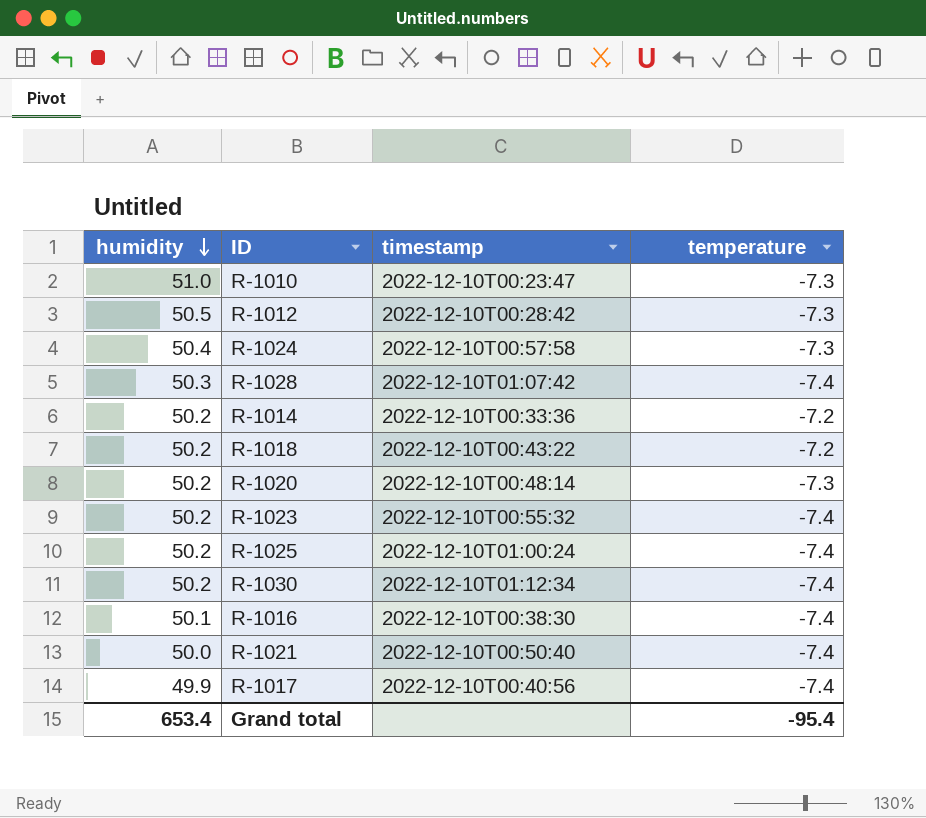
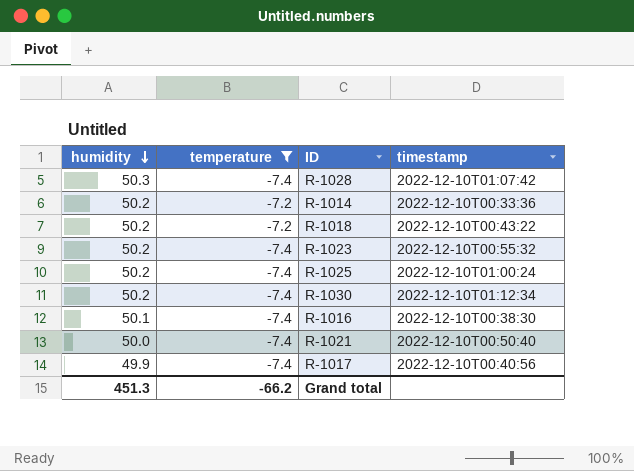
filter: none -> temperature != -7.3
column temperature | position: 4 -> 2
Grand total | humidity: 653.4 -> 451.3
Grand total | temperature: -95.4 -> -66.2

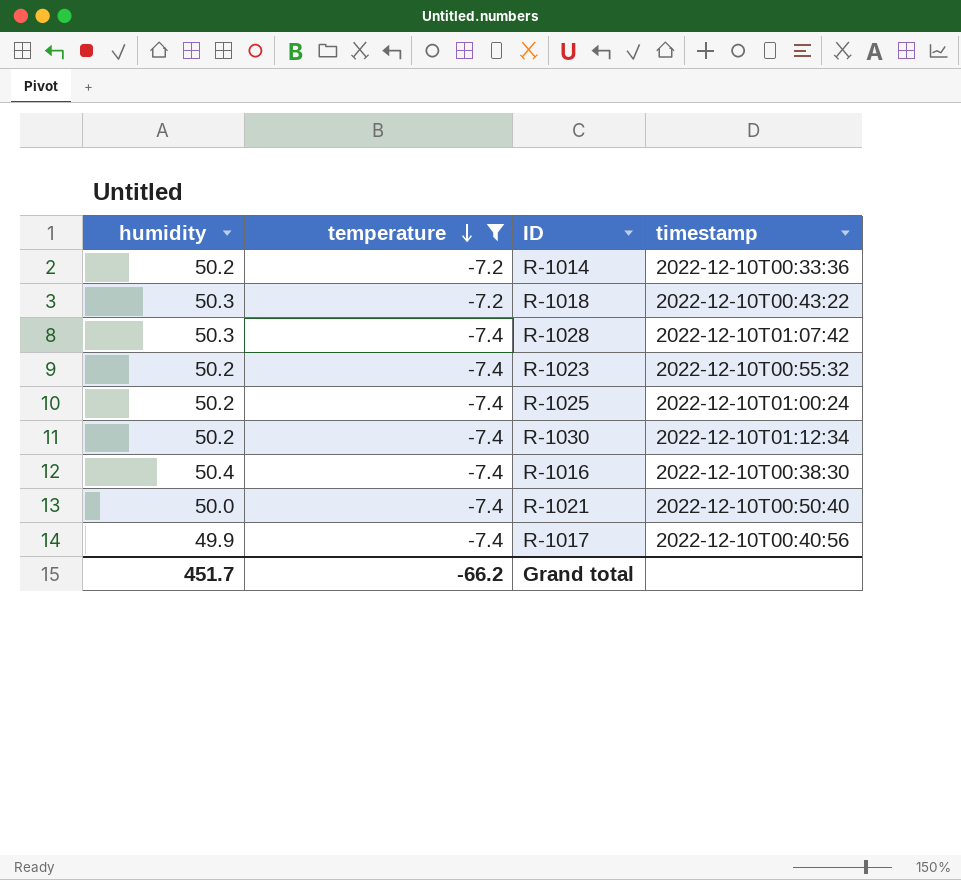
row order: humidity descending -> temperature descending
R-1018 | humidity: 50.2 -> 50.3
R-1016 | humidity: 50.1 -> 50.4
Grand total | humidity: 451.3 -> 451.7

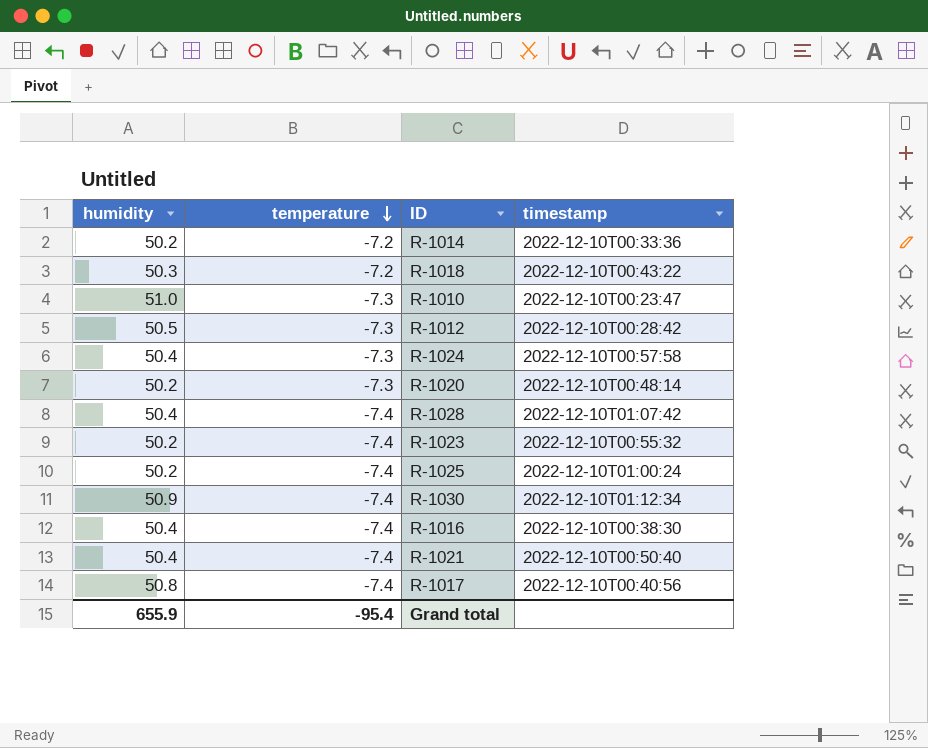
filter: temperature != -7.3 -> none
R-1028 | humidity: 50.3 -> 50.4
R-1030 | humidity: 50.2 -> 50.9
R-1021 | humidity: 50.0 -> 50.4
R-1017 | humidity: 49.9 -> 50.8
Grand total | humidity: 451.7 -> 655.9
Grand total | temperature: -66.2 -> -95.4

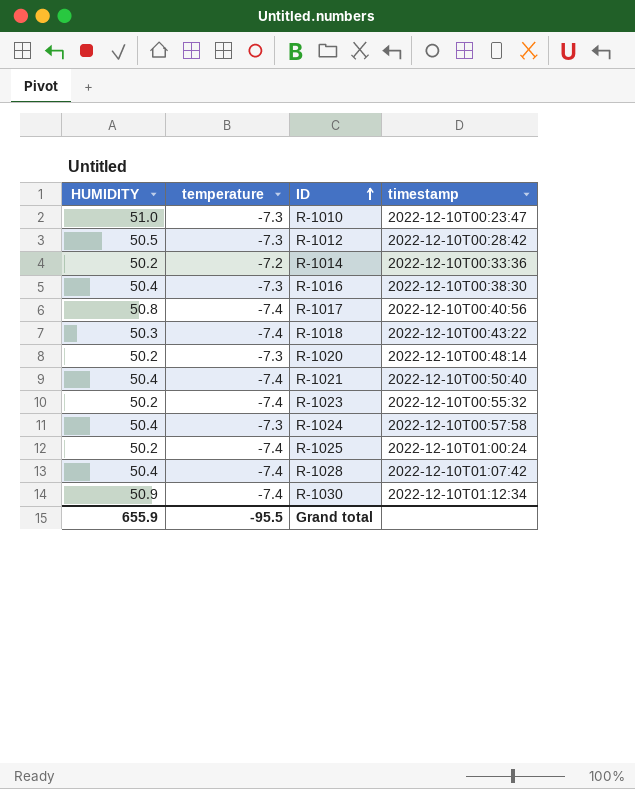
row order: temperature descending -> ID ascending
column name: humidity -> HUMIDITY
R-1016 | temperature: -7.4 -> -7.3
R-1018 | temperature: -7.2 -> -7.4
Grand total | temperature: -95.4 -> -95.5

